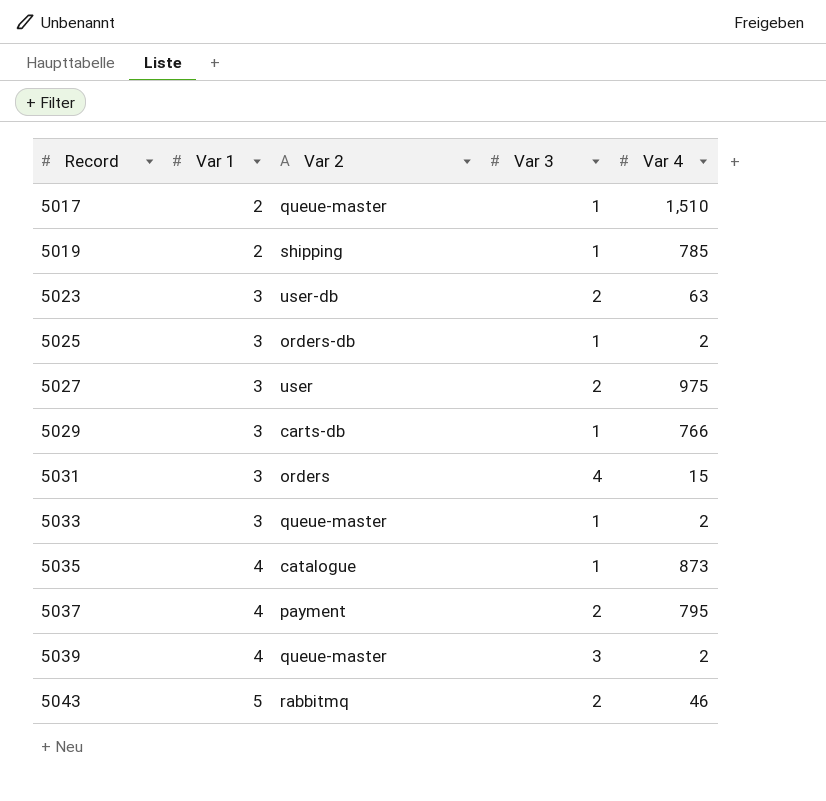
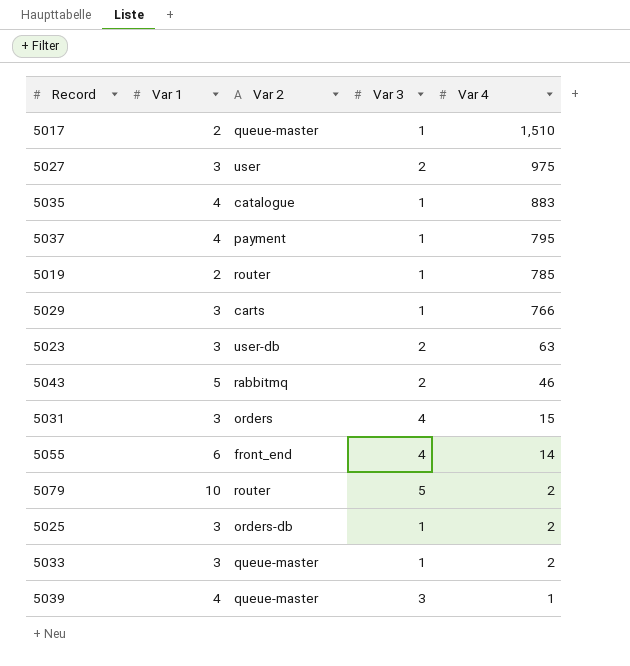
row order: Record ascending -> Var 4 descending
5035 | Var 4: 873 -> 883
5037 | Var 3: 2 -> 1
5019 | Var 2: shipping -> router
5029 | Var 2: carts-db -> carts
row 5055: none -> 6 | front_end | 4 | 14
row 5079: none -> 10 | router | 5 | 2
5039 | Var 4: 2 -> 1

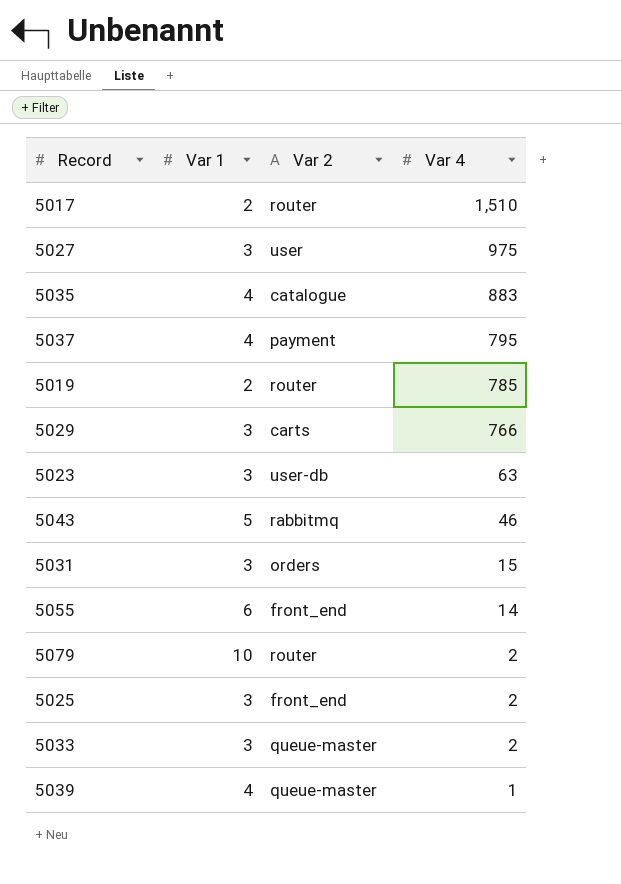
column Var 3 | position: 4 -> none
5017 | Var 2: queue-master -> router
5025 | Var 2: orders-db -> front_end

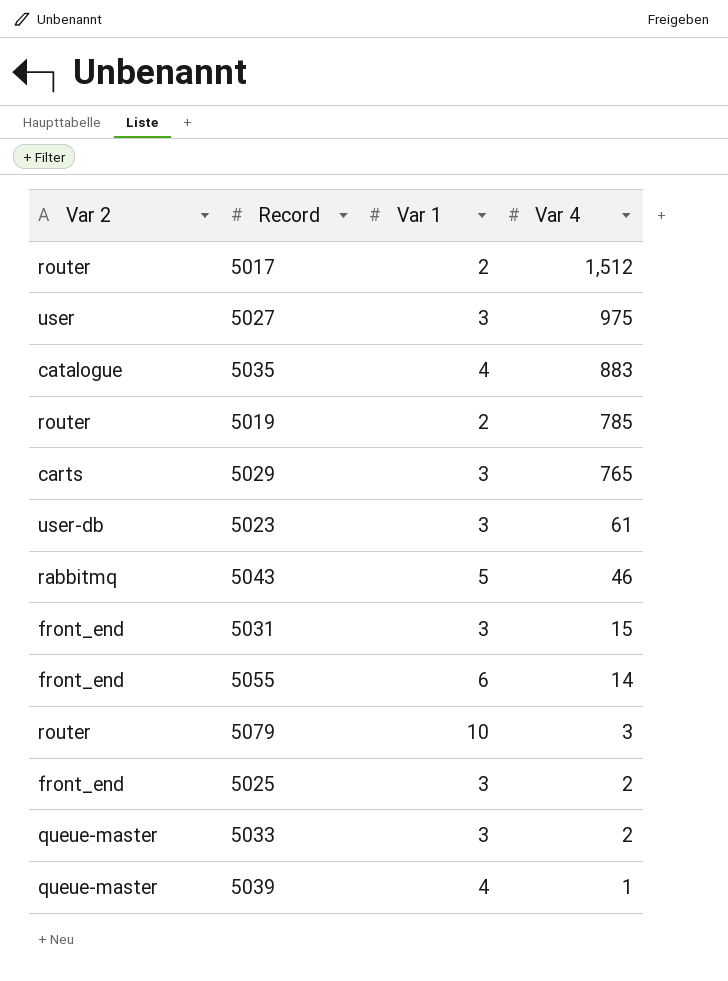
column Var 2 | position: 3 -> 1
row 5037: 4 | payment | 795 -> none
5017 | Var 4: 1,510 -> 1,512
5029 | Var 4: 766 -> 765
5023 | Var 4: 63 -> 61
5031 | Var 2: orders -> front_end
5079 | Var 4: 2 -> 3

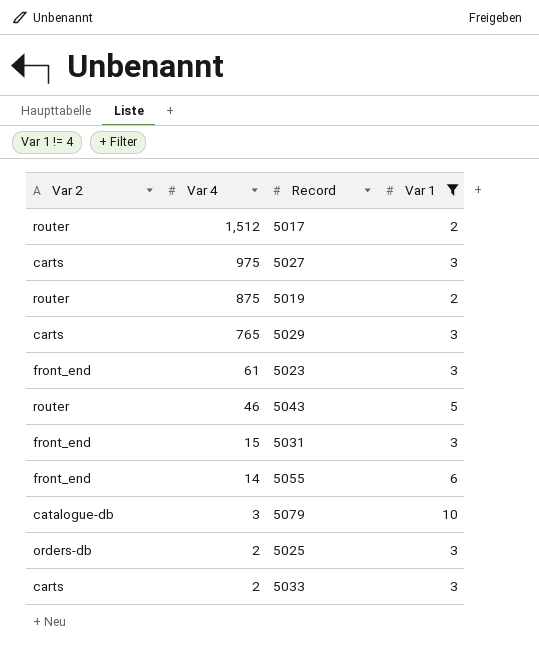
filter: none -> Var 1 != 4
column Var 4 | position: 4 -> 2
5027 | Var 2: user -> carts
5019 | Var 4: 785 -> 875
5023 | Var 2: user-db -> front_end
5043 | Var 2: rabbitmq -> router
5079 | Var 2: router -> catalogue-db
5025 | Var 2: front_end -> orders-db
5033 | Var 2: queue-master -> carts

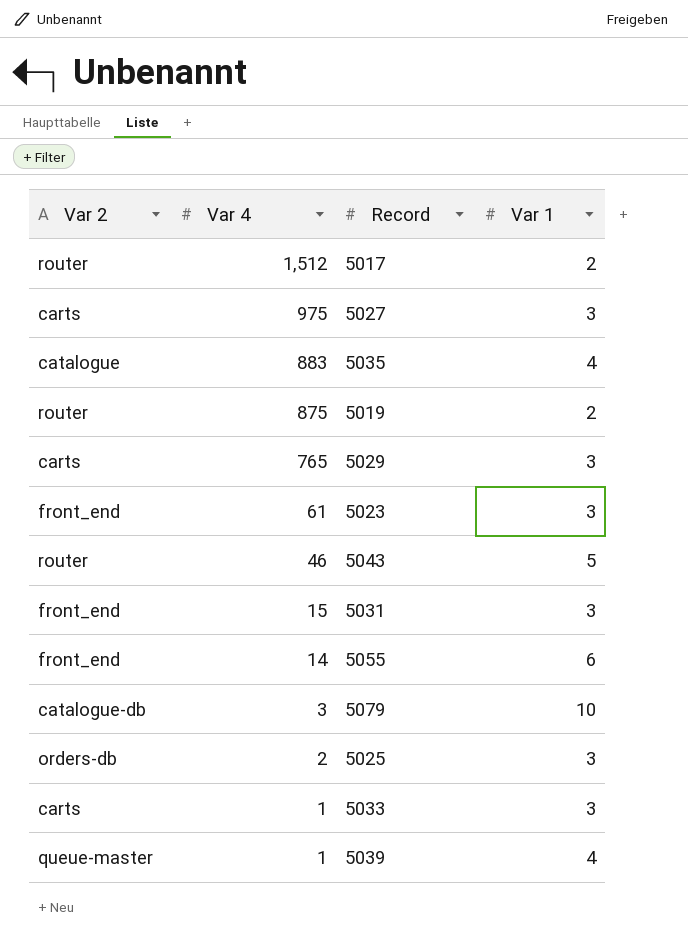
filter: Var 1 != 4 -> none
5033 | Var 4: 2 -> 1

